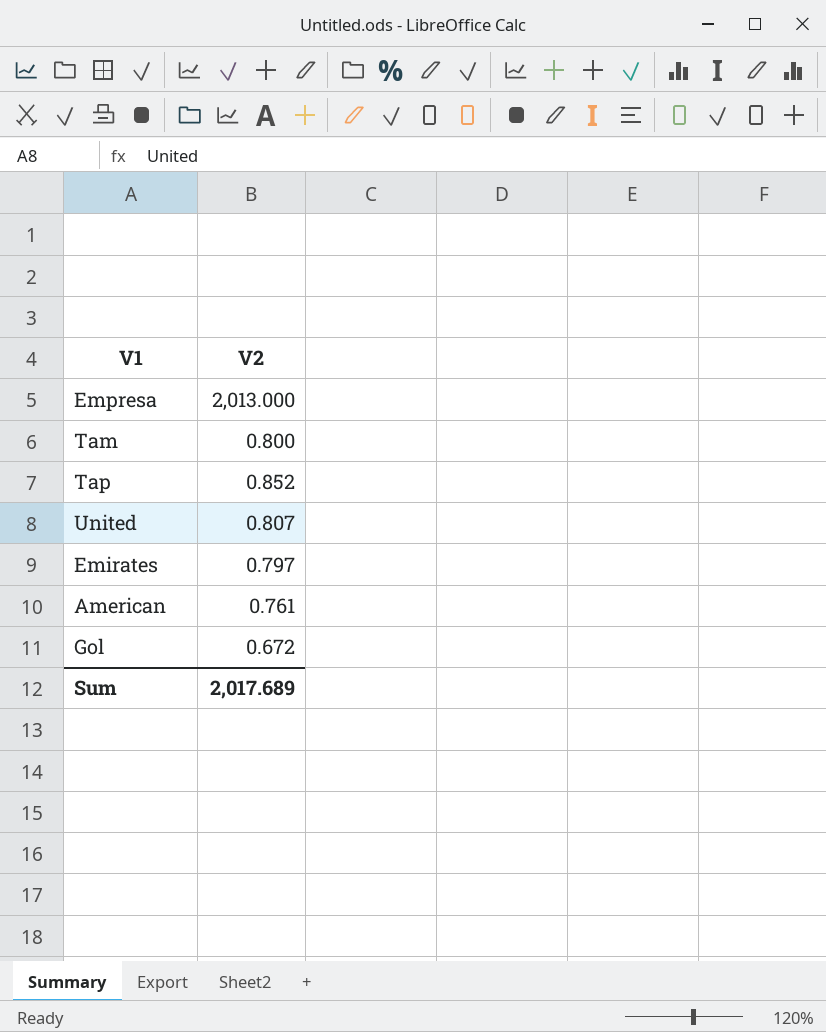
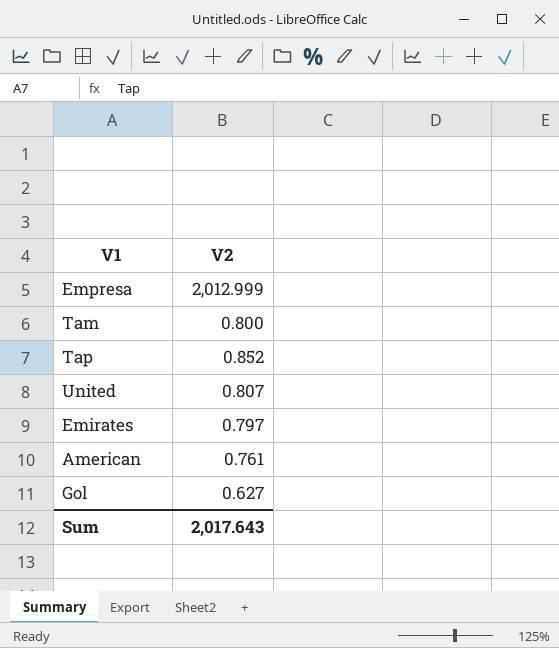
Empresa | V2: 2,013.000 -> 2,012.999
Gol | V2: 0.672 -> 0.627
Sum | V2: 2,017.689 -> 2,017.643

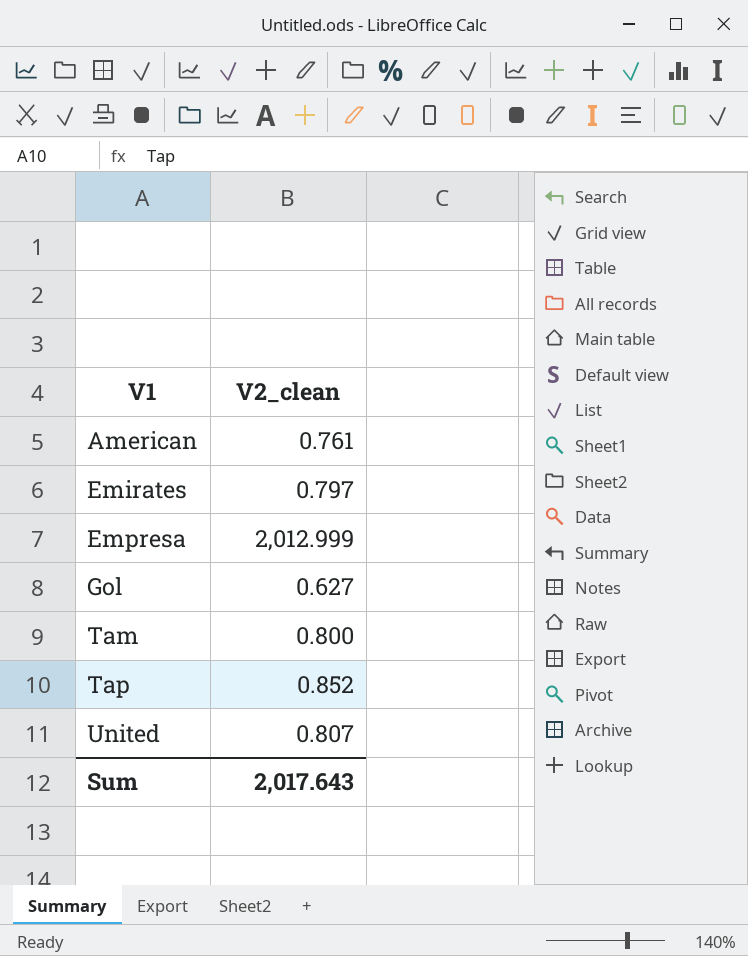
row order: none -> V1 ascending
column name: V2 -> V2_clean

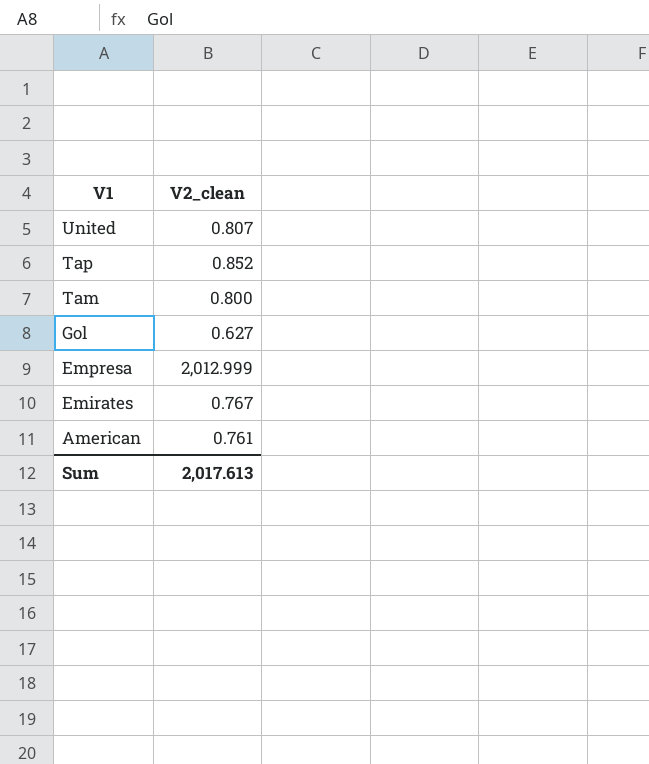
row order: V1 ascending -> V1 descending
Emirates | V2_clean: 0.797 -> 0.767
Sum | V2_clean: 2,017.643 -> 2,017.613

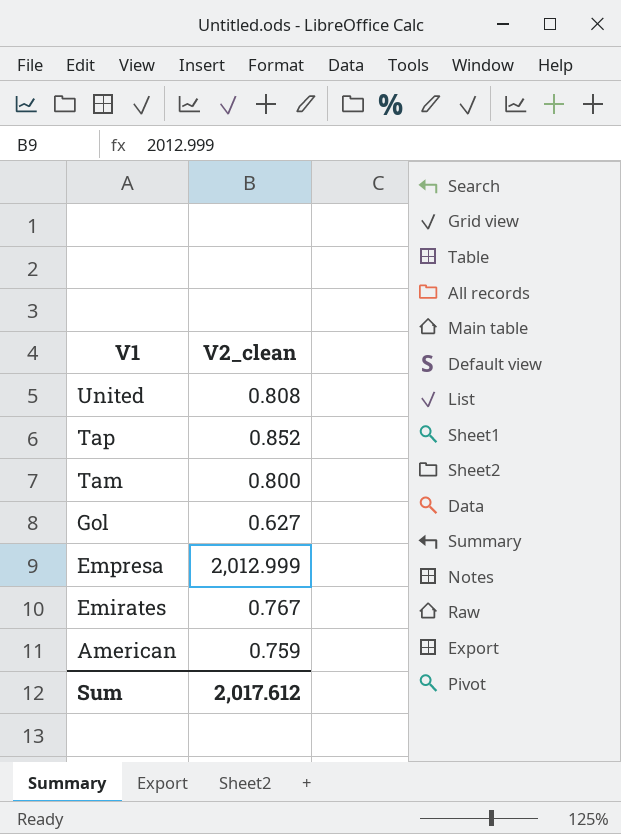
United | V2_clean: 0.807 -> 0.808
American | V2_clean: 0.761 -> 0.759
Sum | V2_clean: 2,017.613 -> 2,017.612

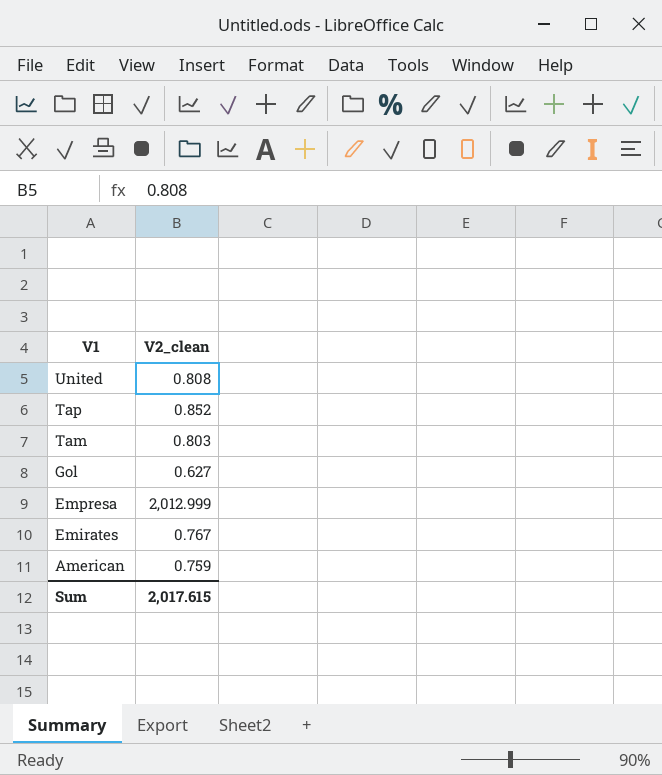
Tam | V2_clean: 0.800 -> 0.803
Sum | V2_clean: 2,017.612 -> 2,017.615

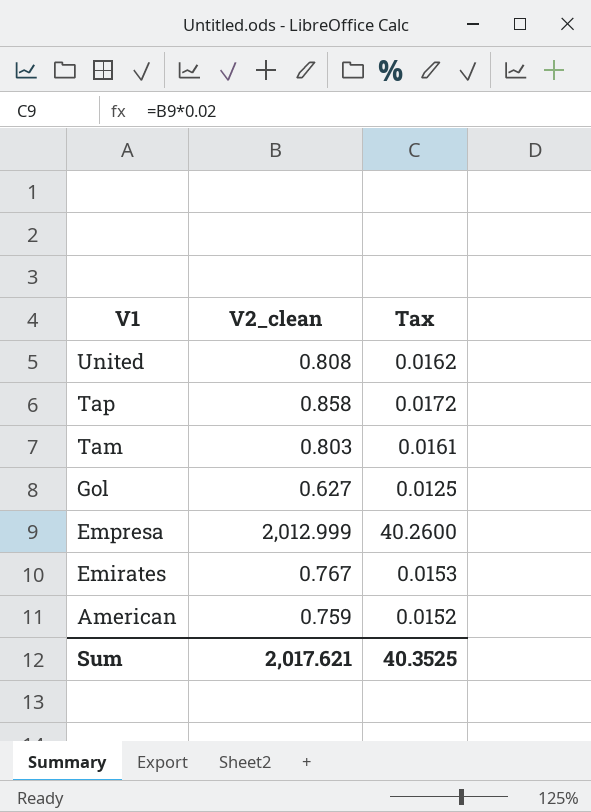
column Tax | formula: none -> [V2_clean] * 0.02
Tap | V2_clean: 0.852 -> 0.858
Sum | V2_clean: 2,017.615 -> 2,017.621

